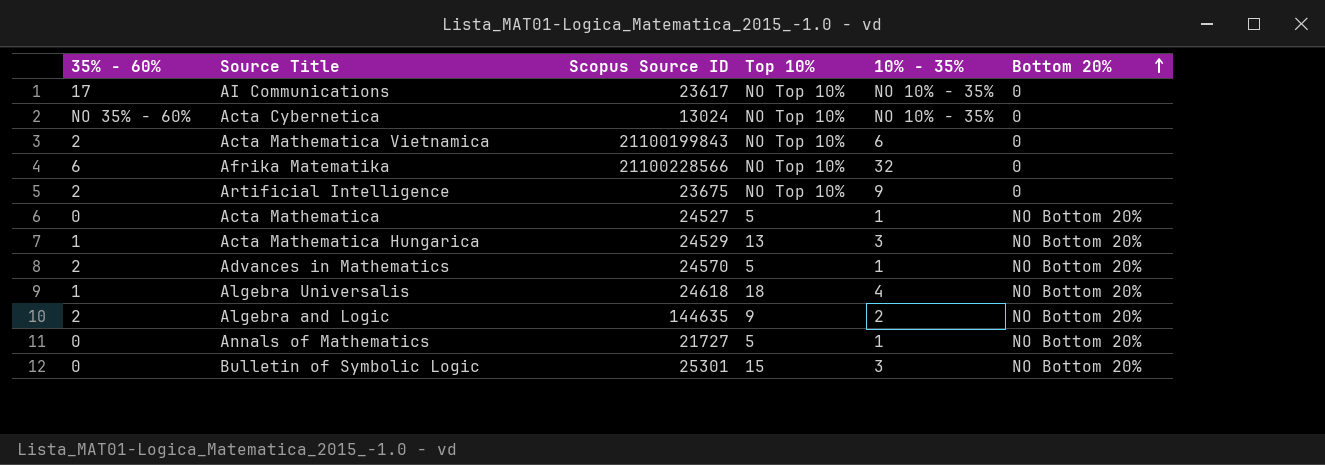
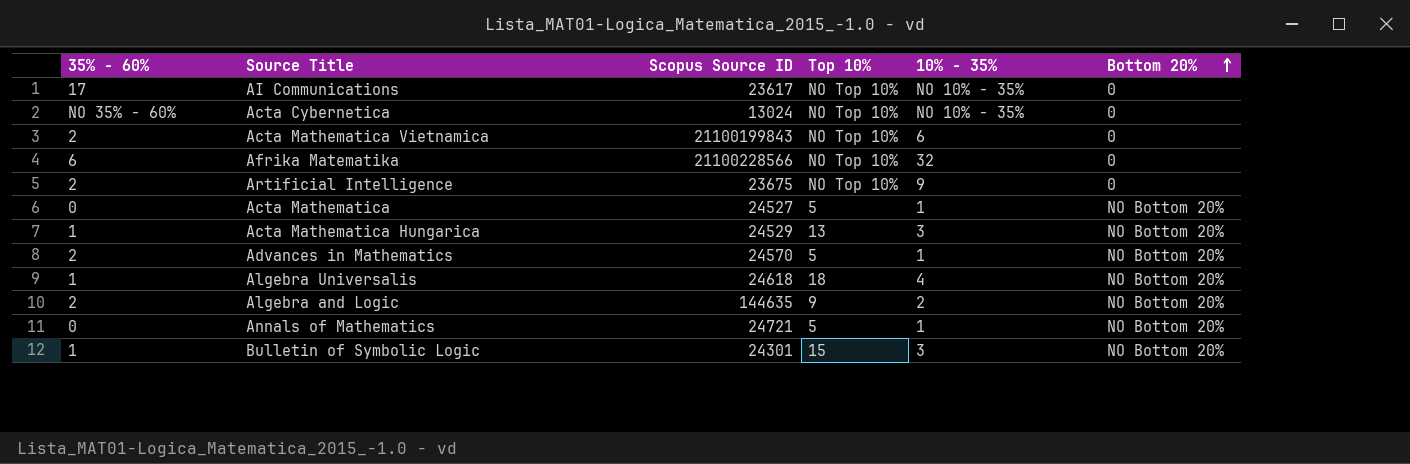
Annals of Mathematics | Scopus Source ID: 21727 -> 24721
Bulletin of Symbolic Logic | 35% - 60%: 0 -> 1
Bulletin of Symbolic Logic | Scopus Source ID: 25301 -> 24301

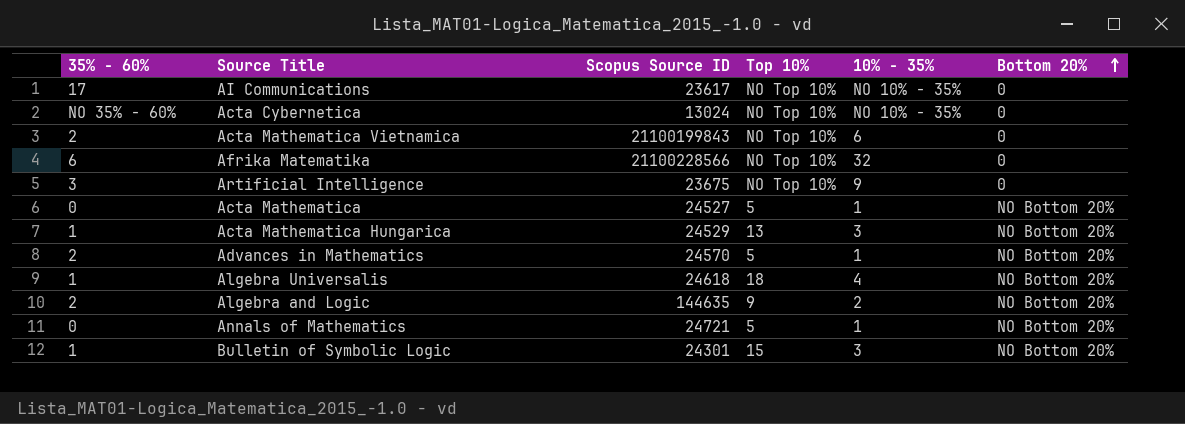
Artificial Intelligence | 35% - 60%: 2 -> 3

